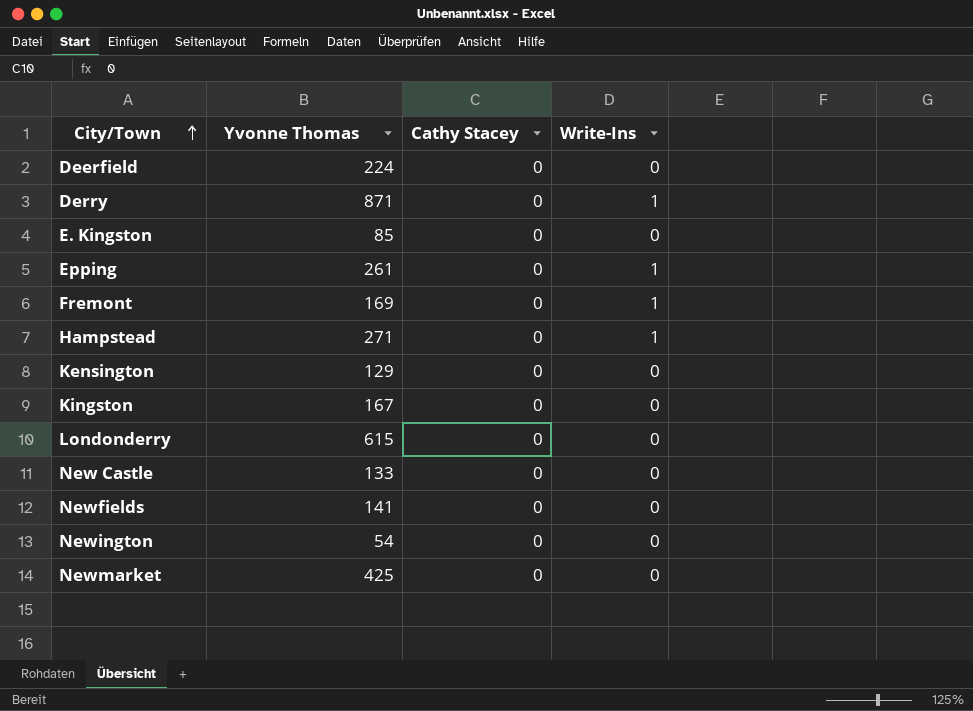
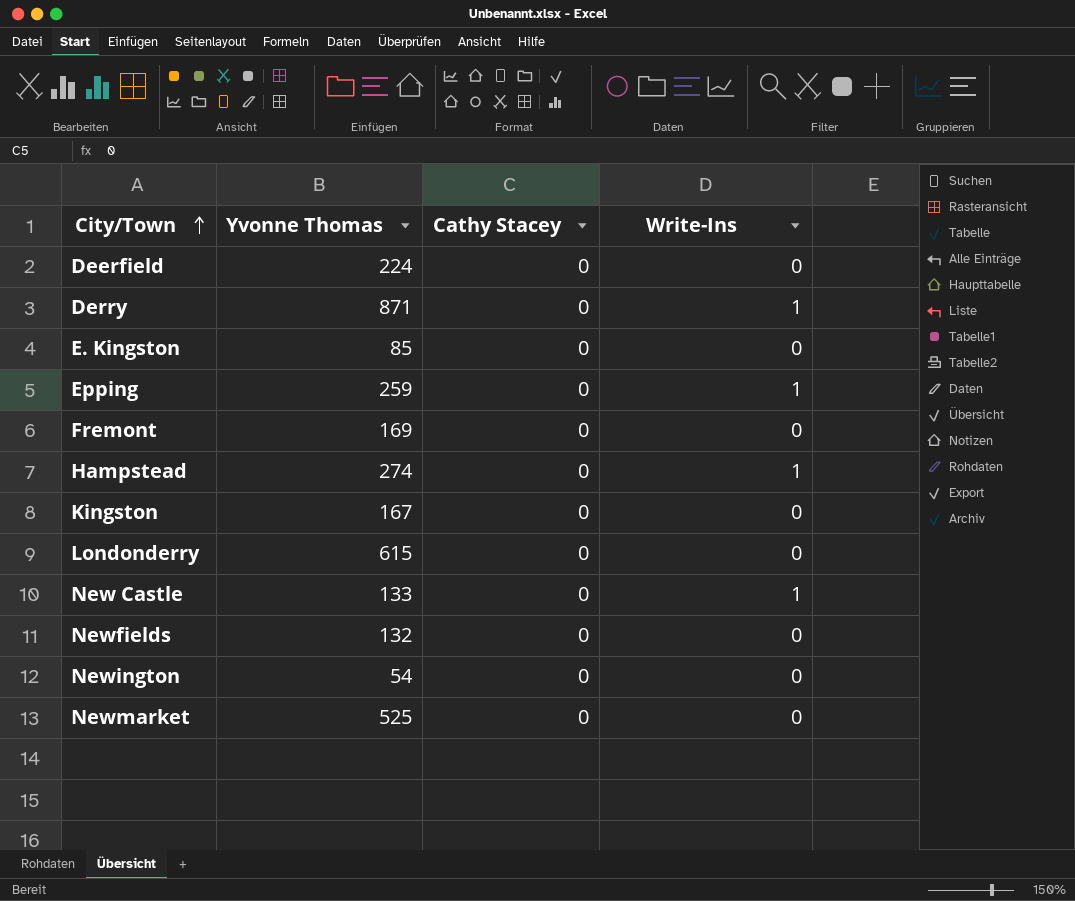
row Kensington: 129 | 0 | 0 -> none
Epping | Yvonne Thomas: 261 -> 259
Fremont | Write-Ins: 1 -> 0
Hampstead | Yvonne Thomas: 271 -> 274
New Castle | Write-Ins: 0 -> 1
Newfields | Yvonne Thomas: 141 -> 132
Newmarket | Yvonne Thomas: 425 -> 525

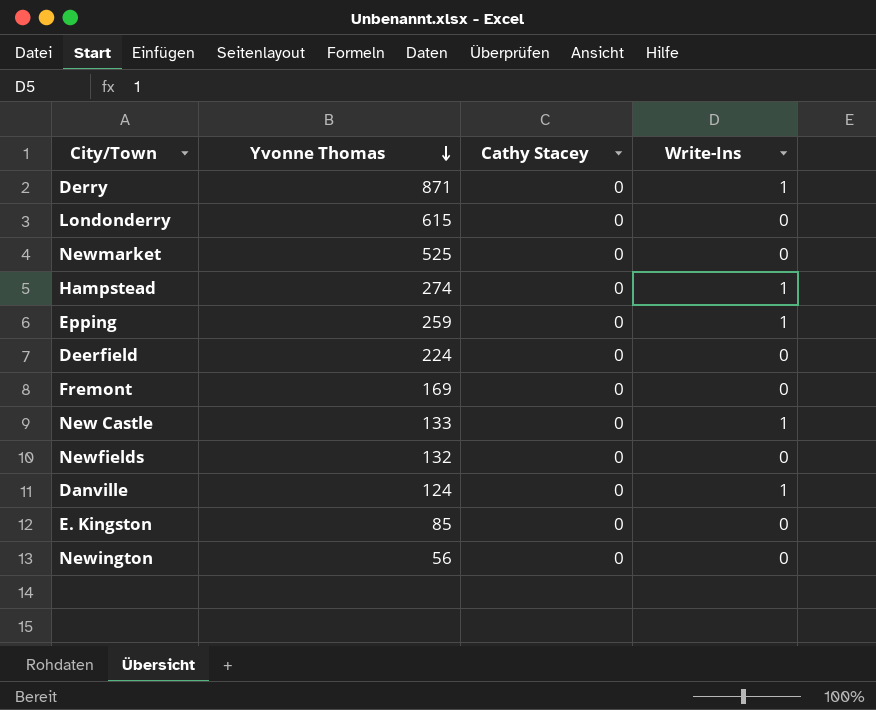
row order: City/Town ascending -> Yvonne Thomas descending
row Kingston: 167 | 0 | 0 -> none
row Danville: none -> 124 | 0 | 1
Newington | Yvonne Thomas: 54 -> 56

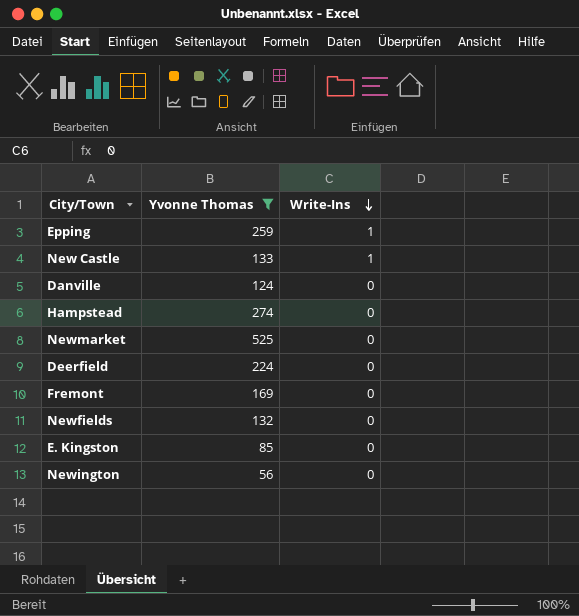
filter: none -> Yvonne Thomas <= 525
row order: Yvonne Thomas descending -> Write-Ins descending
column Cathy Stacey | position: 3 -> none
Danville | Write-Ins: 1 -> 0
Hampstead | Write-Ins: 1 -> 0

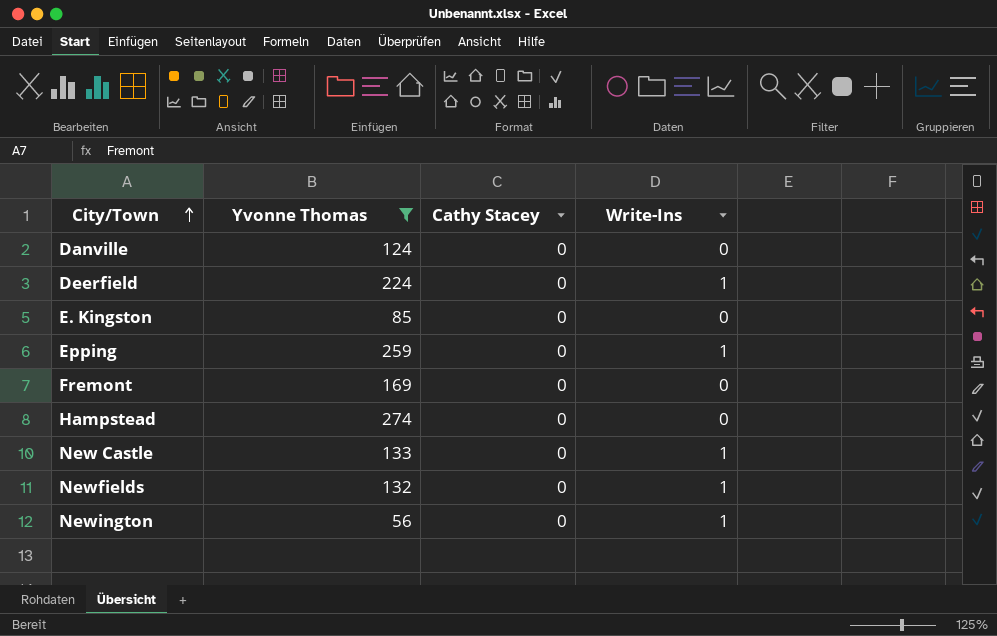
row order: Write-Ins descending -> City/Town ascending
column Cathy Stacey | position: none -> 3
row Newmarket: 525 | 0 -> none
Deerfield | Write-Ins: 0 -> 1
Newfields | Write-Ins: 0 -> 1
Newington | Write-Ins: 0 -> 1

